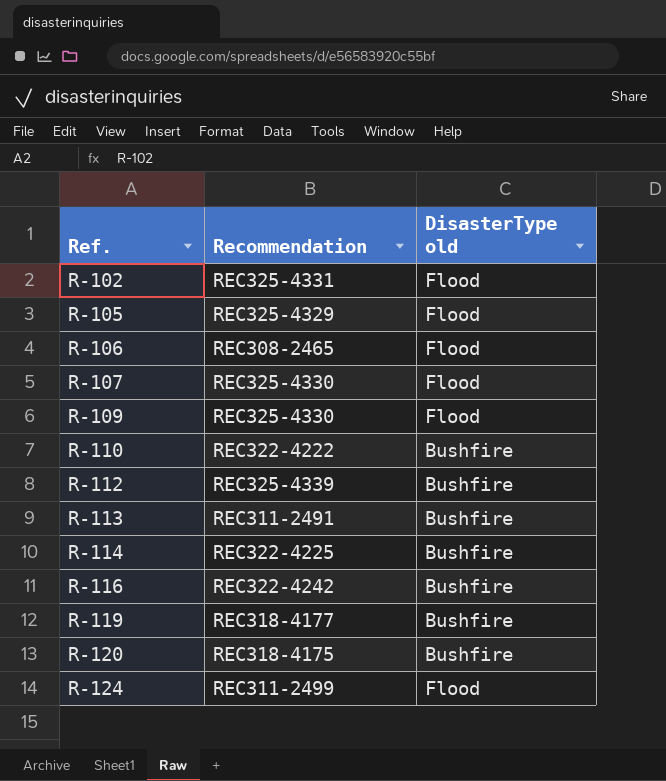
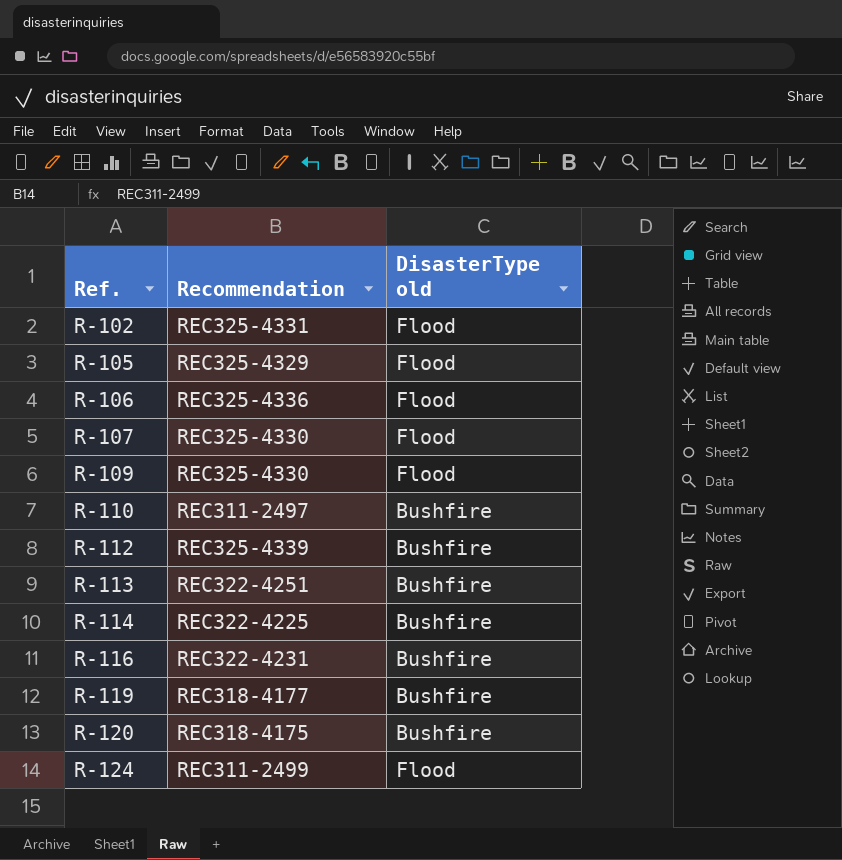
R-106 | Recommendation: REC308-2465 -> REC325-4336
R-110 | Recommendation: REC322-4222 -> REC311-2497
R-113 | Recommendation: REC311-2491 -> REC322-4251
R-116 | Recommendation: REC322-4242 -> REC322-4231

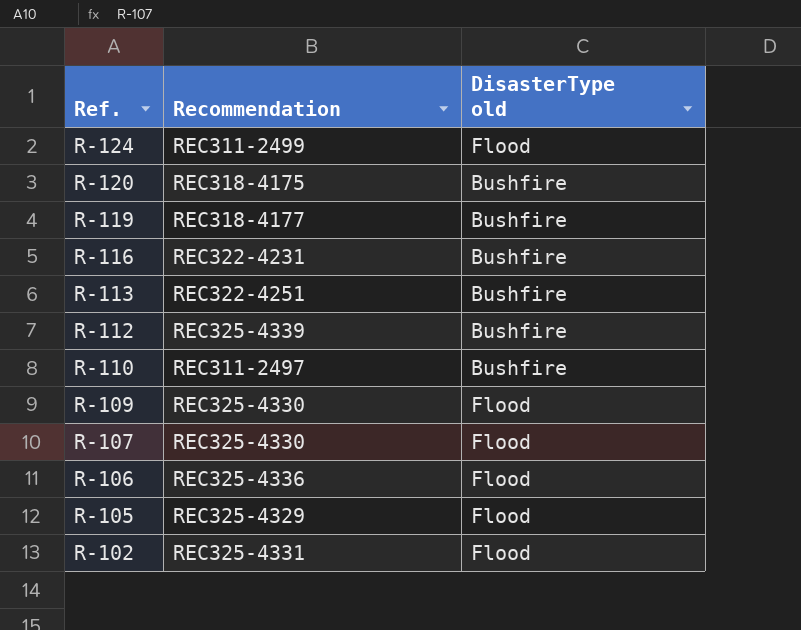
row order: Ref. ascending -> Ref. descending
row R-114: REC322-4225 | Bushfire -> none

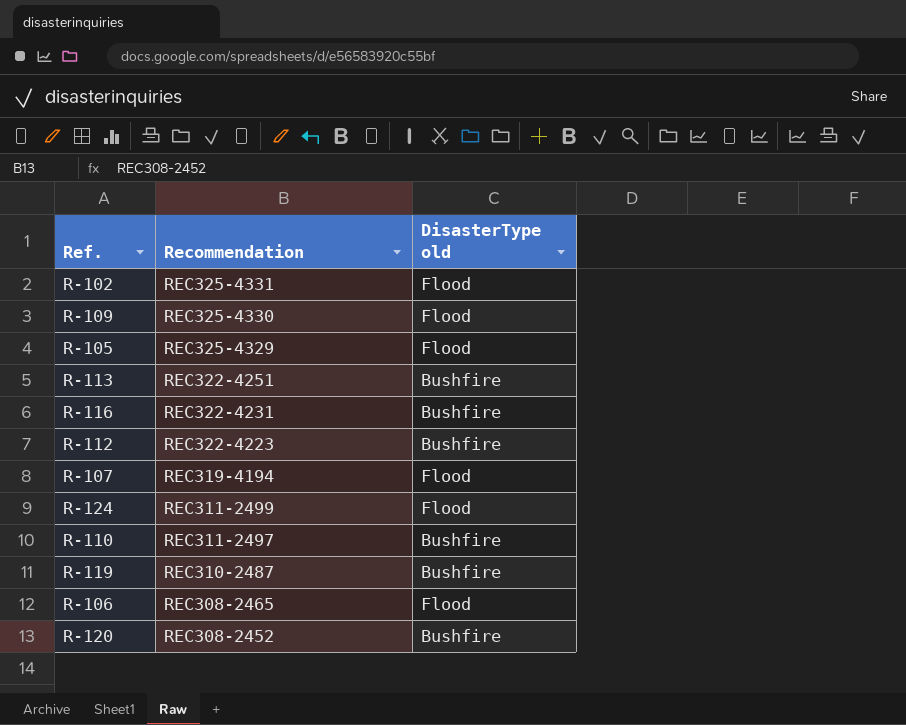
row order: Ref. descending -> Recommendation descending
R-112 | Recommendation: REC325-4339 -> REC322-4223
R-107 | Recommendation: REC325-4330 -> REC319-4194
R-119 | Recommendation: REC318-4177 -> REC310-2487
R-106 | Recommendation: REC325-4336 -> REC308-2465
R-120 | Recommendation: REC318-4175 -> REC308-2452

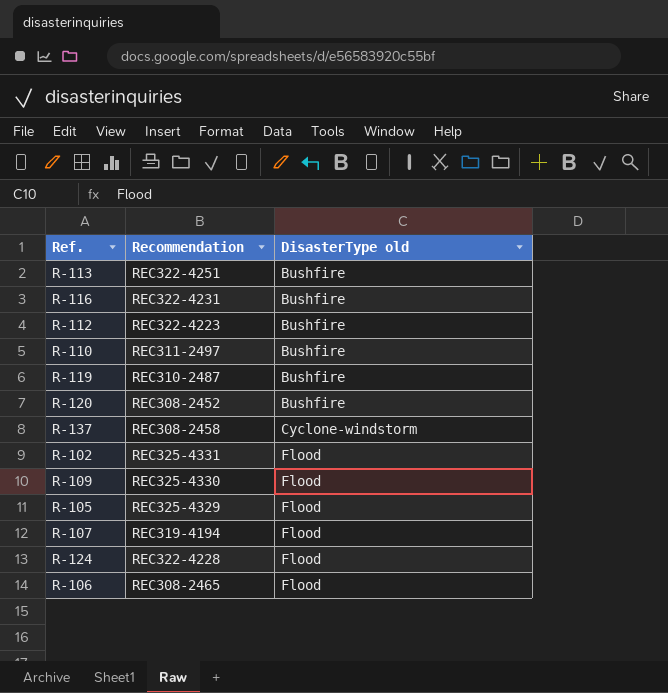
row order: Recommendation descending -> DisasterType old ascending
row R-137: none -> REC308-2458 | Cyclone-windstorm
R-124 | Recommendation: REC311-2499 -> REC322-4228

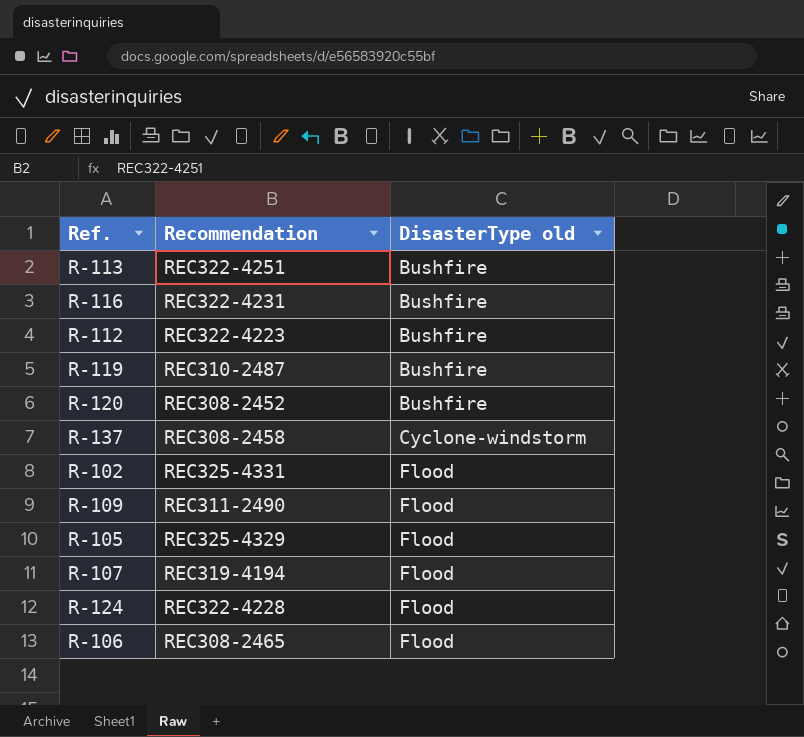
row R-110: REC311-2497 | Bushfire -> none
R-109 | Recommendation: REC325-4330 -> REC311-2490

